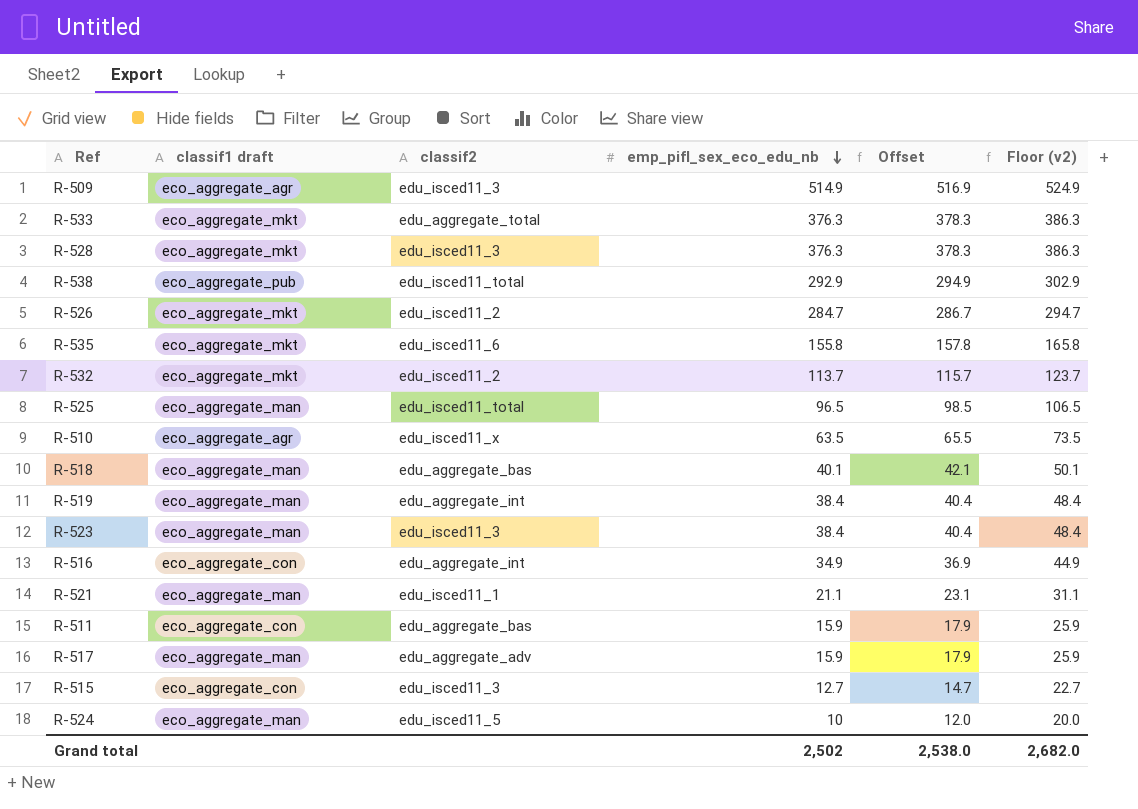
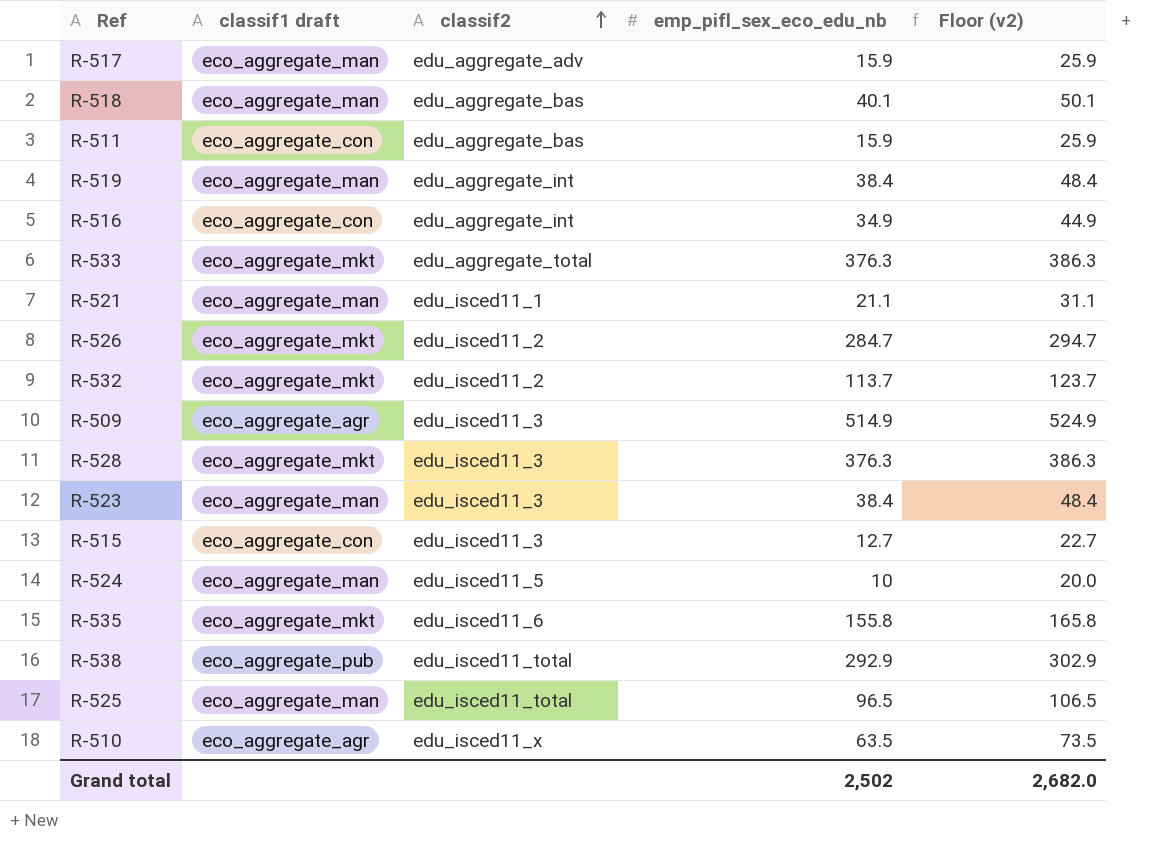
row order: emp_pifl_sex_eco_edu_nb descending -> classif2 ascending
column Offset | formula: [emp_pifl_sex_eco_edu_nb] + 2 -> none

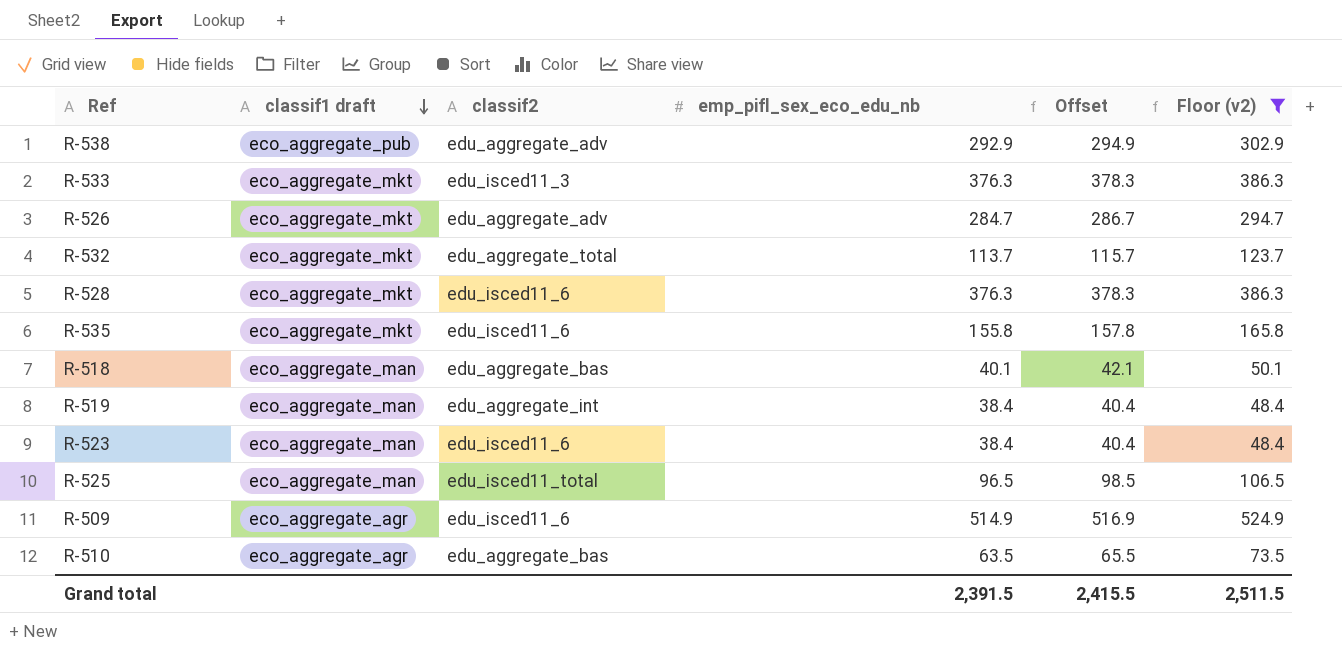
filter: none -> Floor (v2) >= 48.4
row order: classif2 ascending -> classif1 draft descending
column Offset | formula: none -> [emp_pifl_sex_eco_edu_nb] + 2
R-538 | classif2: edu_isced11_total -> edu_aggregate_adv
R-533 | classif2: edu_aggregate_total -> edu_isced11_3
R-526 | classif2: edu_isced11_2 -> edu_aggregate_adv
R-532 | classif2: edu_isced11_2 -> edu_aggregate_total
R-528 | classif2: edu_isced11_3 -> edu_isced11_6
R-523 | classif2: edu_isced11_3 -> edu_isced11_6
R-509 | classif2: edu_isced11_3 -> edu_isced11_6
R-510 | classif2: edu_isced11_x -> edu_aggregate_bas
Grand total | emp_pifl_sex_eco_edu_nb: 2,502 -> 2,391.5
Grand total | Floor (v2): 2,682.0 -> 2,511.5

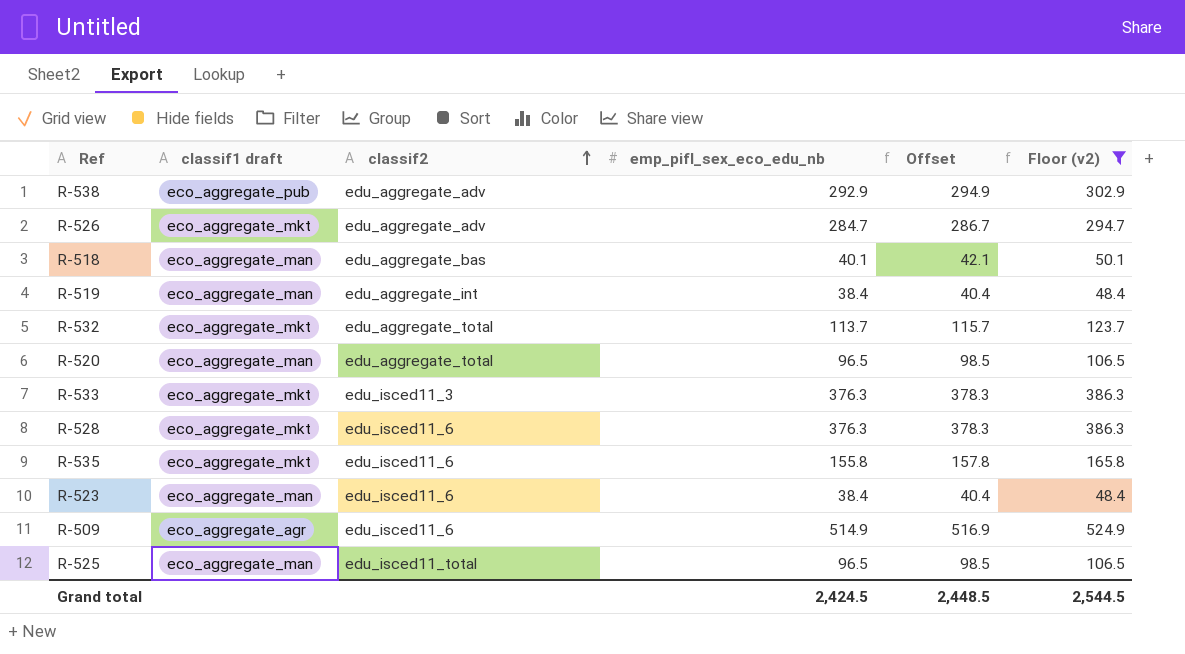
row order: classif1 draft descending -> classif2 ascending
row R-510: eco_aggregate_agr | edu_aggregate_bas | 63.5 | 65.5 | 73.5 -> none
row R-520: none -> eco_aggregate_man | edu_aggregate_total | 96.5 | 98.5 | 106.5
Grand total | emp_pifl_sex_eco_edu_nb: 2,391.5 -> 2,424.5
Grand total | Offset: 2,415.5 -> 2,448.5
Grand total | Floor (v2): 2,511.5 -> 2,544.5

